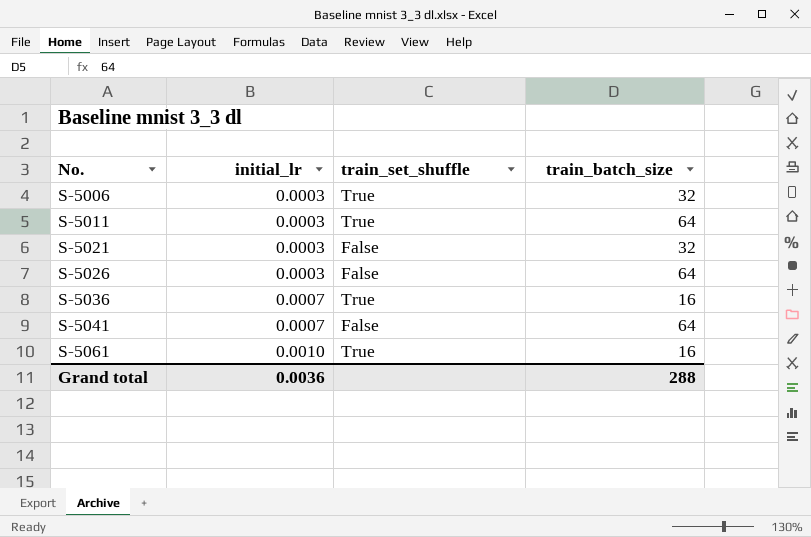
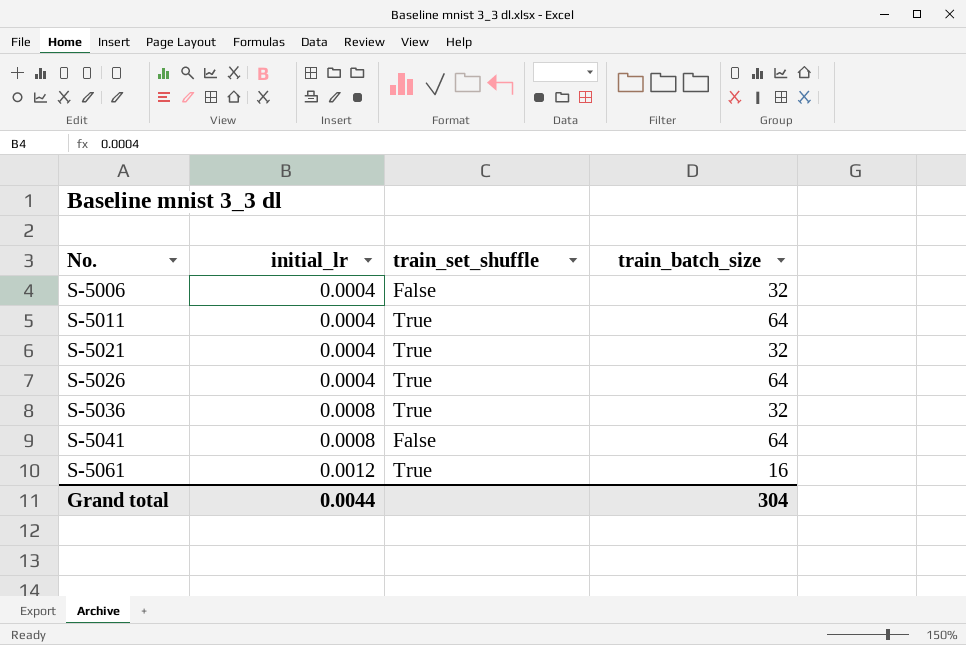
S-5006 | initial_lr: 0.0003 -> 0.0004
S-5006 | train_set_shuffle: True -> False
S-5011 | initial_lr: 0.0003 -> 0.0004
S-5021 | initial_lr: 0.0003 -> 0.0004
S-5021 | train_set_shuffle: False -> True
S-5026 | initial_lr: 0.0003 -> 0.0004
S-5026 | train_set_shuffle: False -> True
S-5036 | initial_lr: 0.0007 -> 0.0008
S-5036 | train_batch_size: 16 -> 32
S-5041 | initial_lr: 0.0007 -> 0.0008
S-5061 | initial_lr: 0.0010 -> 0.0012
Grand total | initial_lr: 0.0036 -> 0.0044
Grand total | train_batch_size: 288 -> 304

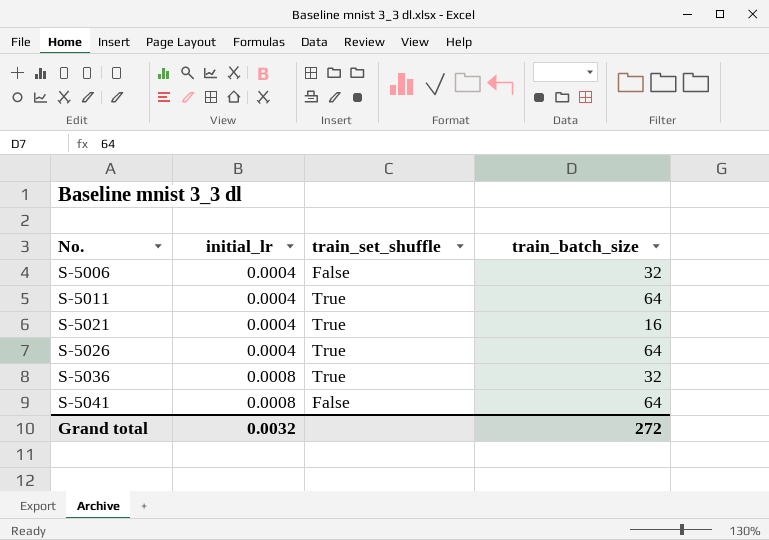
row S-5061: 0.0012 | True | 16 -> none
S-5021 | train_batch_size: 32 -> 16
Grand total | initial_lr: 0.0044 -> 0.0032
Grand total | train_batch_size: 304 -> 272

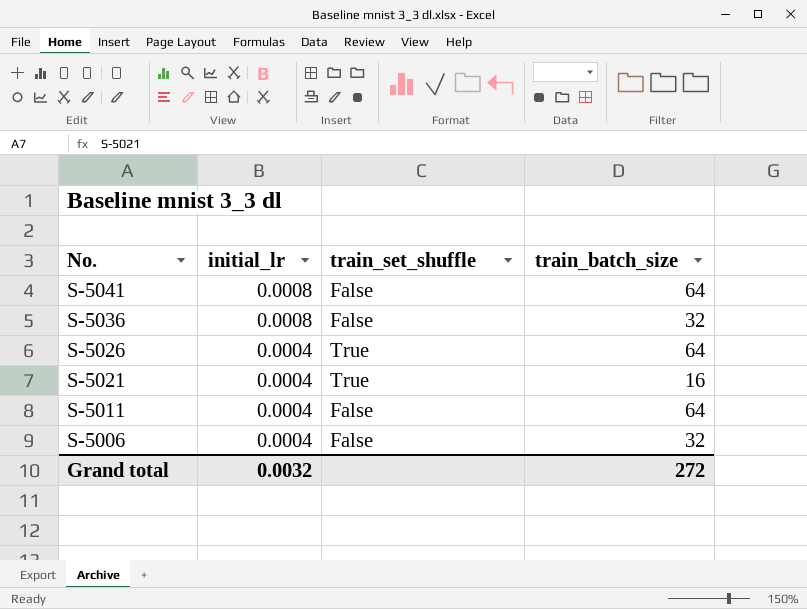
row order: No. ascending -> No. descending
S-5036 | train_set_shuffle: True -> False
S-5011 | train_set_shuffle: True -> False

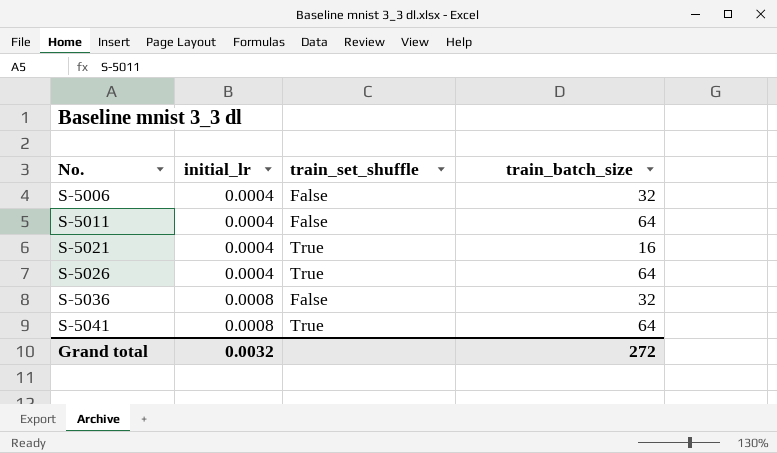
row order: No. descending -> No. ascending
S-5041 | train_set_shuffle: False -> True

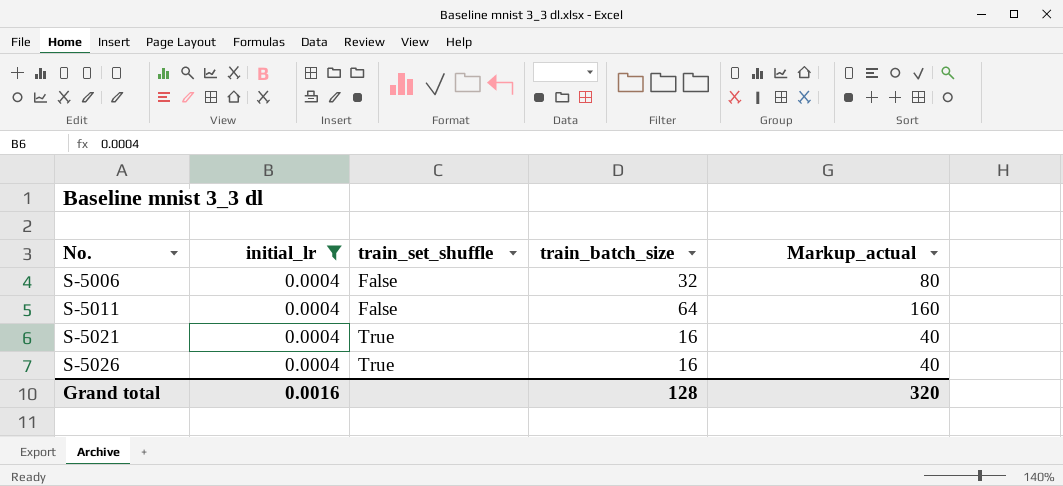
filter: none -> initial_lr = 0.0004
column Markup_actual | formula: none -> [train_batch_size] * 2.5
S-5026 | train_batch_size: 64 -> 16
Grand total | initial_lr: 0.0032 -> 0.0016
Grand total | train_batch_size: 272 -> 128

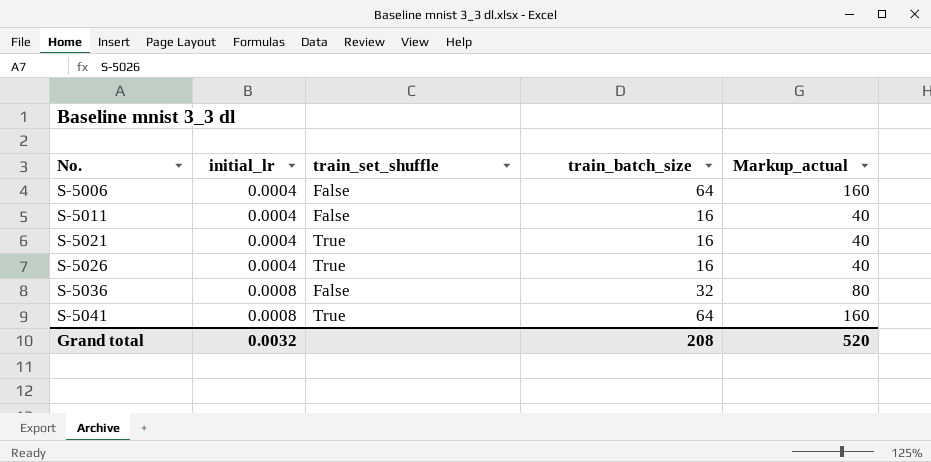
filter: initial_lr = 0.0004 -> none
S-5006 | train_batch_size: 32 -> 64
S-5006 | Markup_actual: 80 -> 160
S-5011 | train_batch_size: 64 -> 16
S-5011 | Markup_actual: 160 -> 40
Grand total | initial_lr: 0.0016 -> 0.0032
Grand total | train_batch_size: 128 -> 208
Grand total | Markup_actual: 320 -> 520

